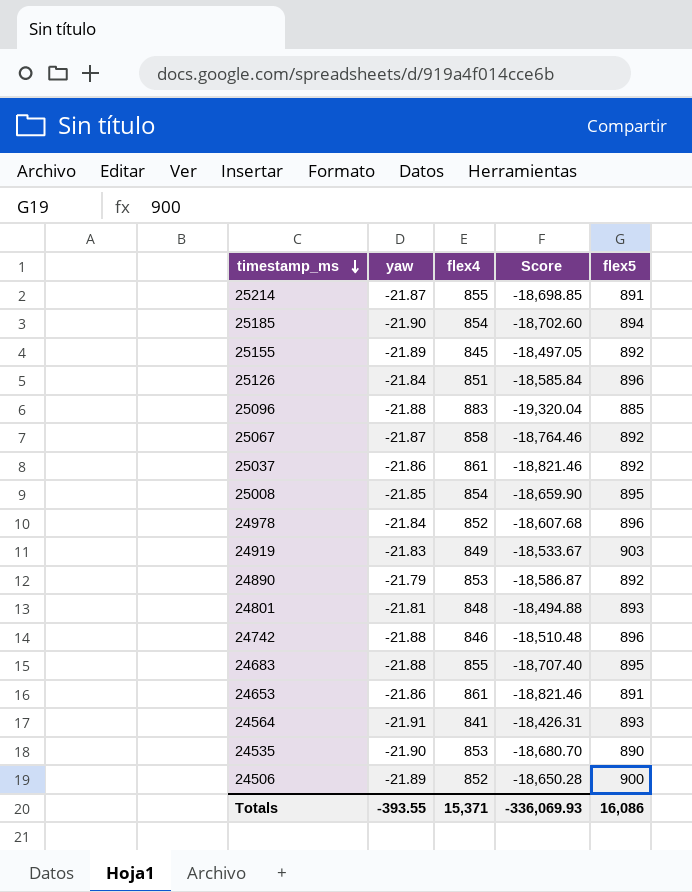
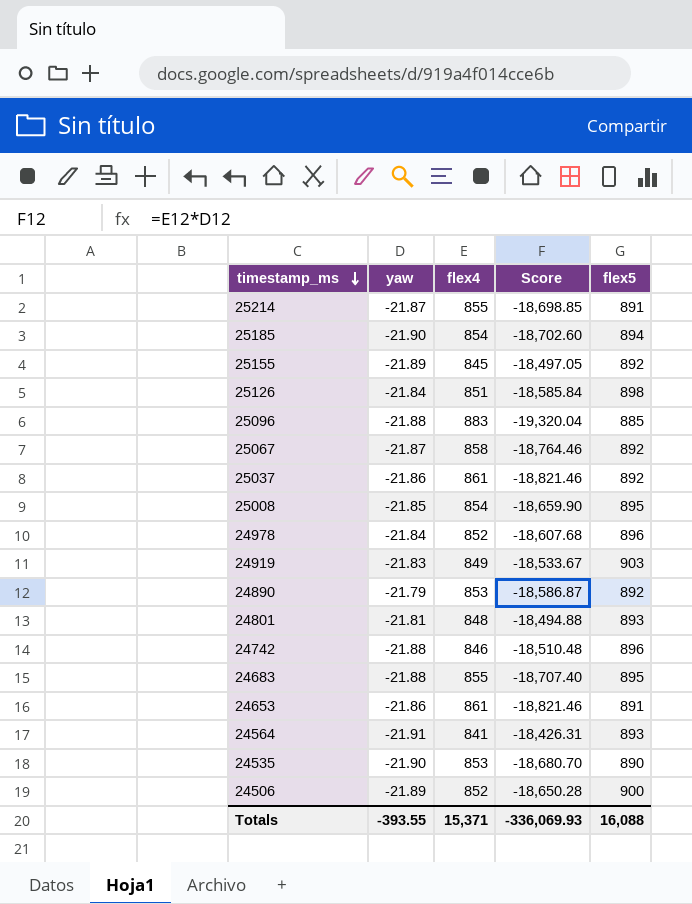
25126 | flex5: 896 -> 898
Totals | flex5: 16,086 -> 16,088

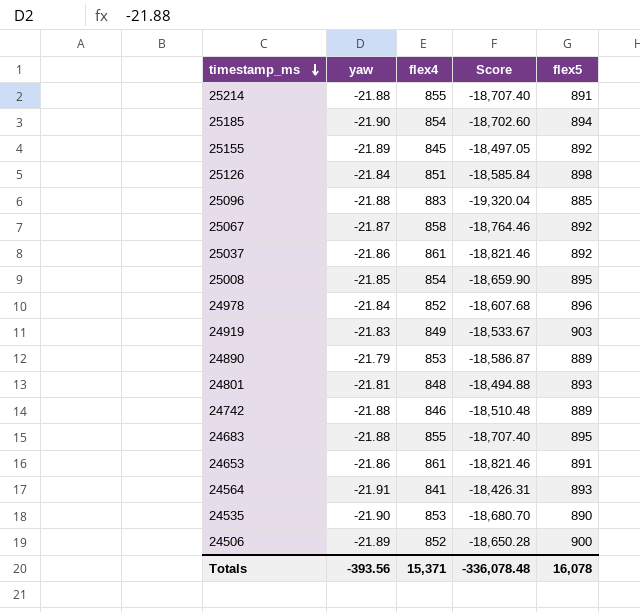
25214 | yaw: -21.87 -> -21.88
25214 | Score: -18,698.85 -> -18,707.40
24890 | flex5: 892 -> 889
24742 | flex5: 896 -> 889
Totals | yaw: -393.55 -> -393.56
Totals | Score: -336,069.93 -> -336,078.48
Totals | flex5: 16,088 -> 16,078

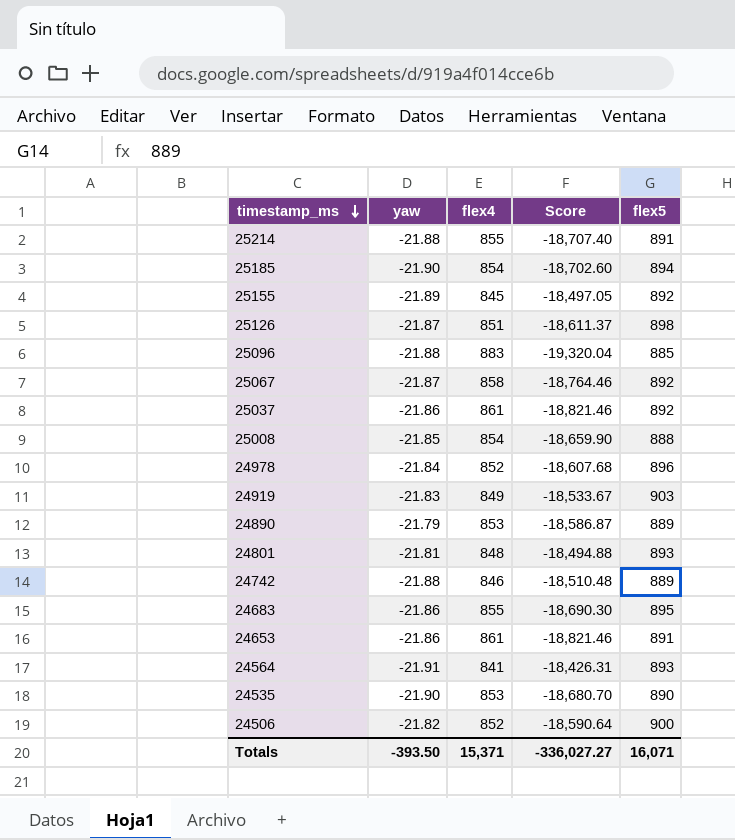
25126 | yaw: -21.84 -> -21.87
25126 | Score: -18,585.84 -> -18,611.37
25008 | flex5: 895 -> 888
24683 | yaw: -21.88 -> -21.86
24683 | Score: -18,707.40 -> -18,690.30
24506 | yaw: -21.89 -> -21.82
24506 | Score: -18,650.28 -> -18,590.64
Totals | yaw: -393.56 -> -393.50
Totals | Score: -336,078.48 -> -336,027.27
Totals | flex5: 16,078 -> 16,071

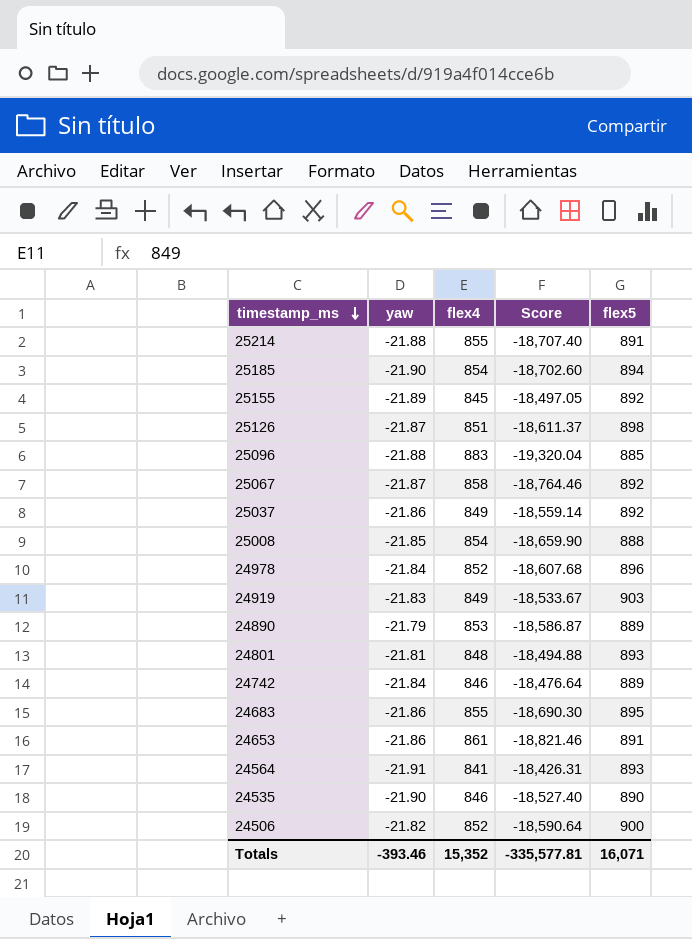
25037 | flex4: 861 -> 849
25037 | Score: -18,821.46 -> -18,559.14
24742 | yaw: -21.88 -> -21.84
24742 | Score: -18,510.48 -> -18,476.64
24535 | flex4: 853 -> 846
24535 | Score: -18,680.70 -> -18,527.40
Totals | yaw: -393.50 -> -393.46
Totals | flex4: 15,371 -> 15,352
Totals | Score: -336,027.27 -> -335,577.81

